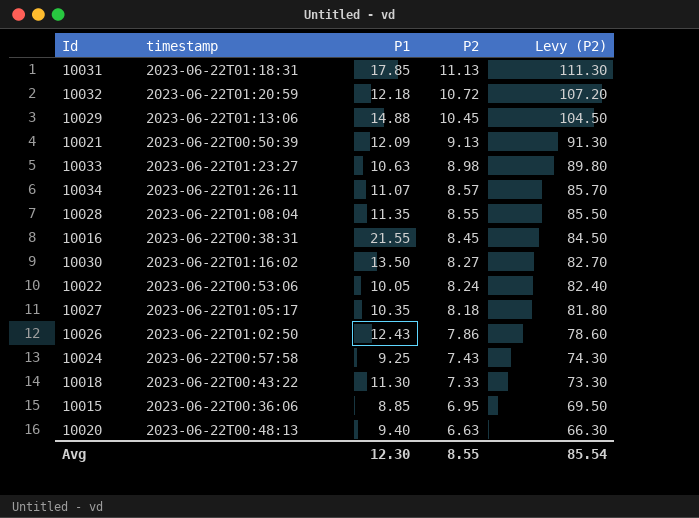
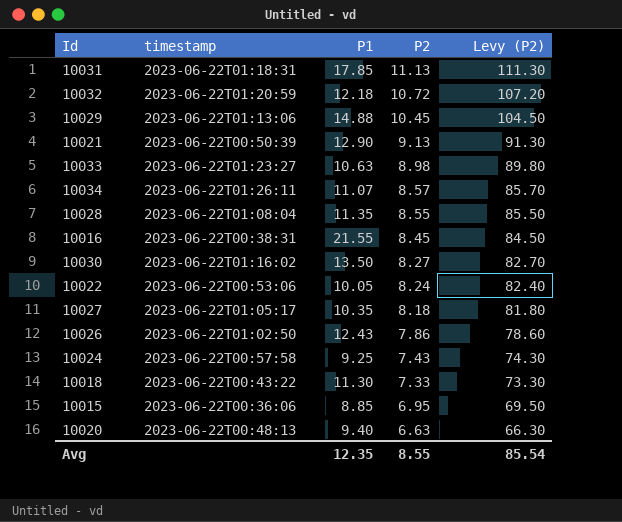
10021 | P1: 12.09 -> 12.90
Avg | P1: 12.30 -> 12.35

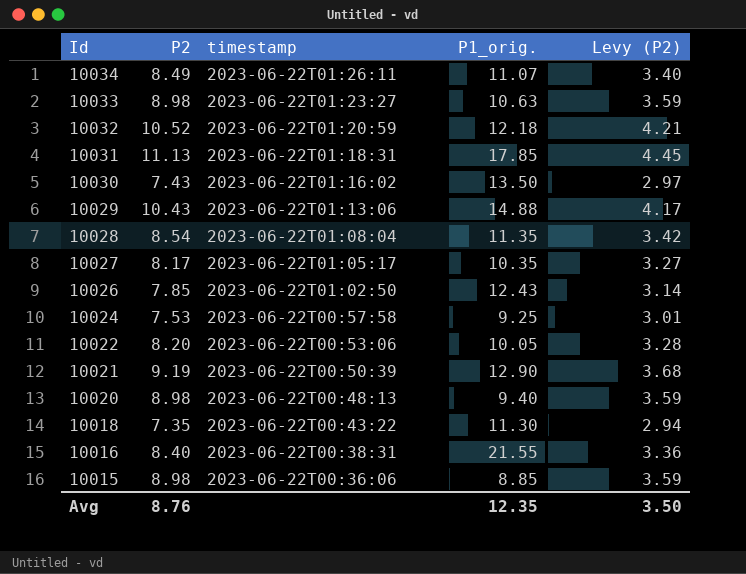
row order: P2 descending -> Id descending
column P2 | position: 4 -> 2
column name: P1 -> P1_orig.
column Levy (P2) | formula: [P2] * 10 -> [P2] * 0.4
10034 | P2: 8.57 -> 8.49
10032 | P2: 10.72 -> 10.52
10030 | P2: 8.27 -> 7.43
10029 | P2: 10.45 -> 10.43
10028 | P2: 8.55 -> 8.54
10027 | P2: 8.18 -> 8.17
10026 | P2: 7.86 -> 7.85
10024 | P2: 7.43 -> 7.53
10022 | P2: 8.24 -> 8.20
10021 | P2: 9.13 -> 9.19
10020 | P2: 6.63 -> 8.98
10018 | P2: 7.33 -> 7.35
10016 | P2: 8.45 -> 8.40
10015 | P2: 6.95 -> 8.98
Avg | P2: 8.55 -> 8.76
Avg | Levy (P2): 85.54 -> 3.50

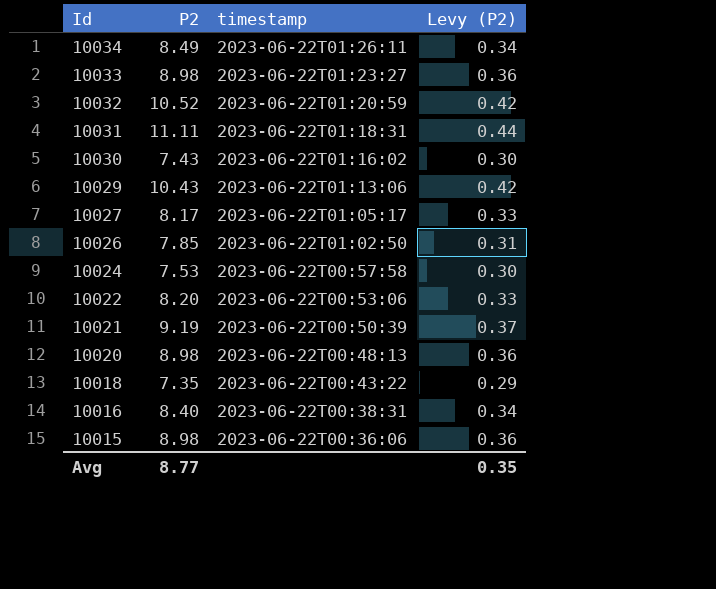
column P1_orig. | position: 4 -> none
column Levy (P2) | formula: [P2] * 0.4 -> [P2] * 0.04
row 10028: 8.54 | 2023-06-22T01:08:04 | 11.35 | 3.42 -> none
10031 | P2: 11.13 -> 11.11
Avg | P2: 8.76 -> 8.77
Avg | Levy (P2): 3.50 -> 0.35

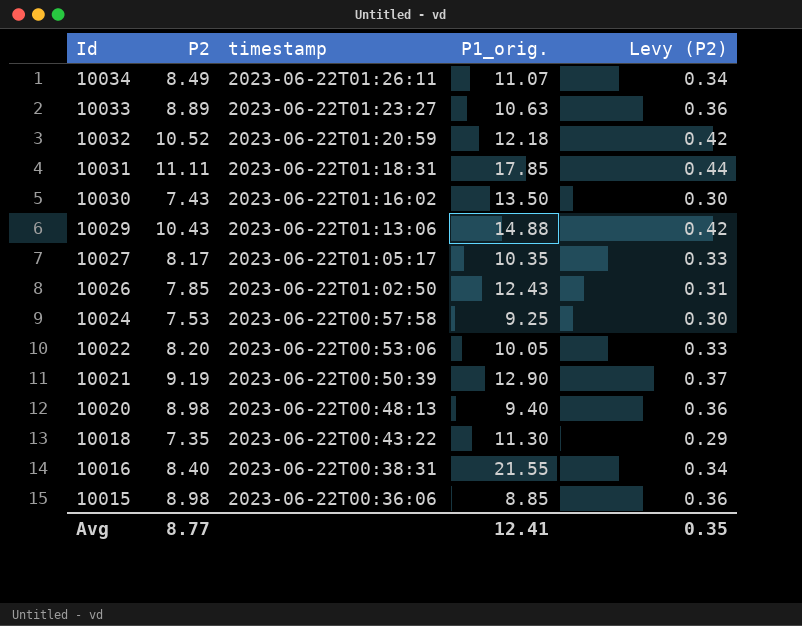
column P1_orig. | position: none -> 4
10033 | P2: 8.98 -> 8.89

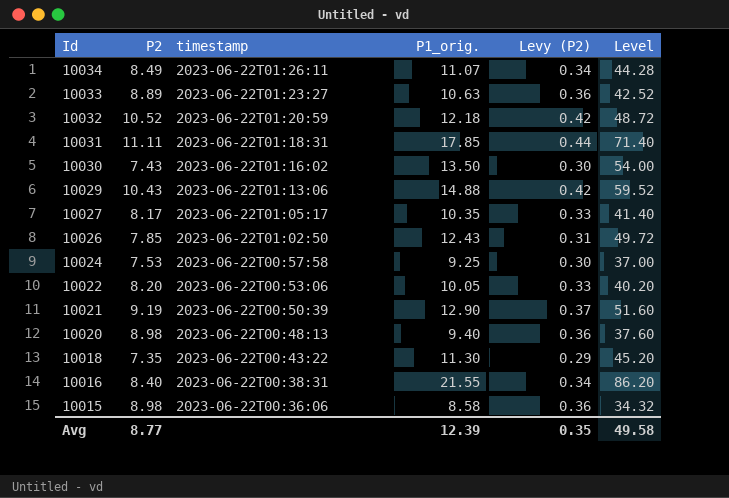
column Level | formula: none -> [P1_orig.] * 4
10015 | P1_orig.: 8.85 -> 8.58
Avg | P1_orig.: 12.41 -> 12.39

